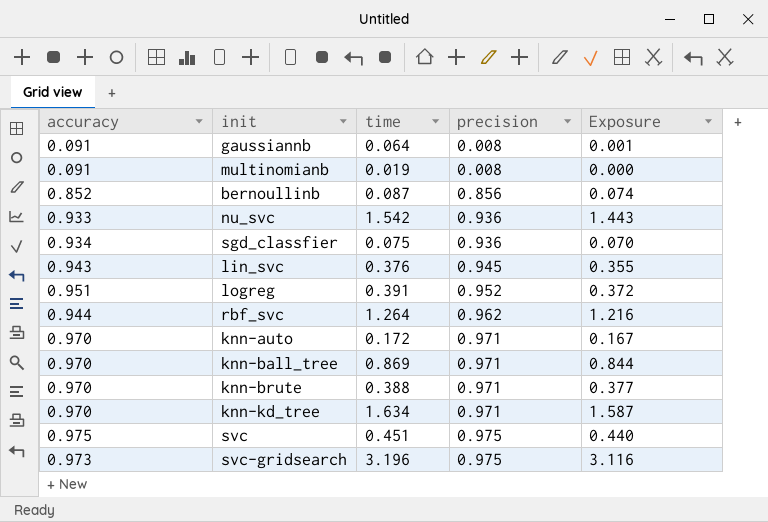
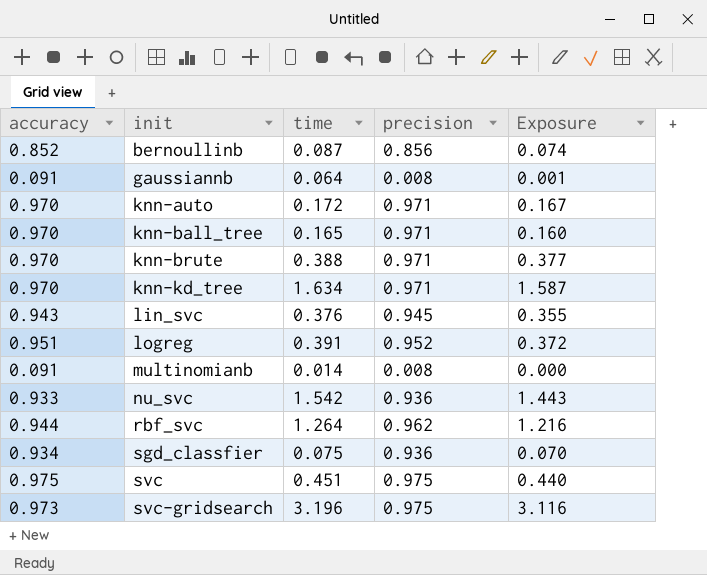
row order: precision ascending -> init ascending
knn-ball_tree | time: 0.869 -> 0.165
knn-ball_tree | Exposure: 0.844 -> 0.160
multinomianb | time: 0.019 -> 0.014

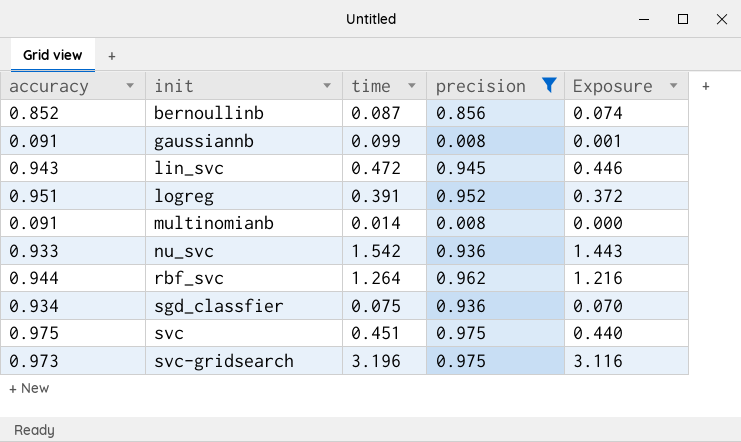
filter: none -> precision != 0.971
gaussiannb | time: 0.064 -> 0.099
lin_svc | time: 0.376 -> 0.472
lin_svc | Exposure: 0.355 -> 0.446

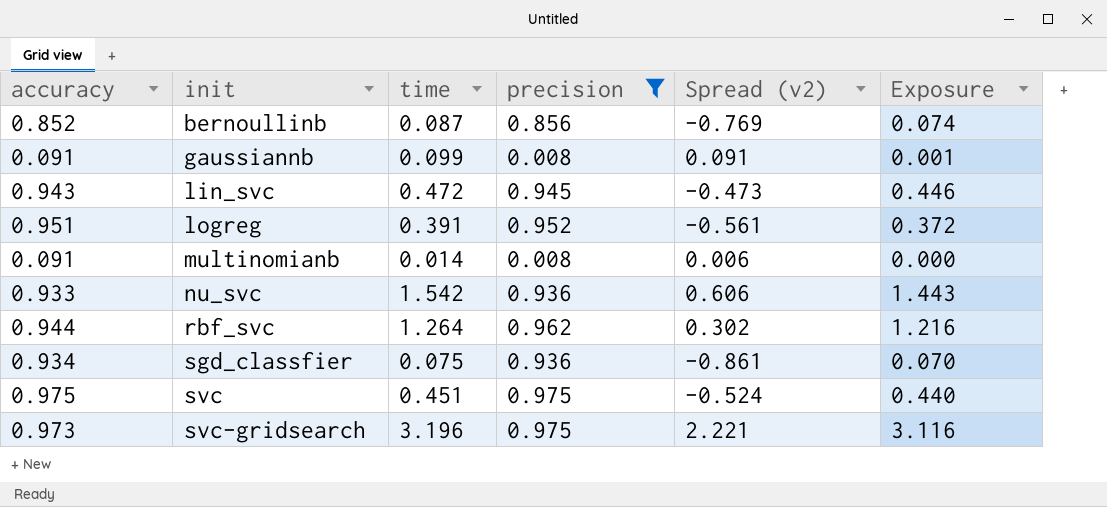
column Spread (v2) | formula: none -> [time] - [precision]

